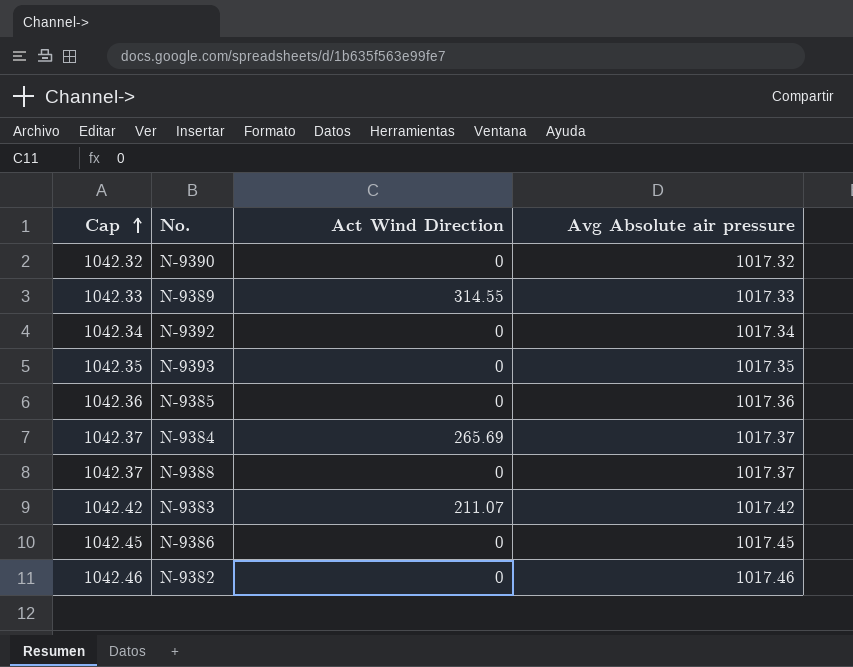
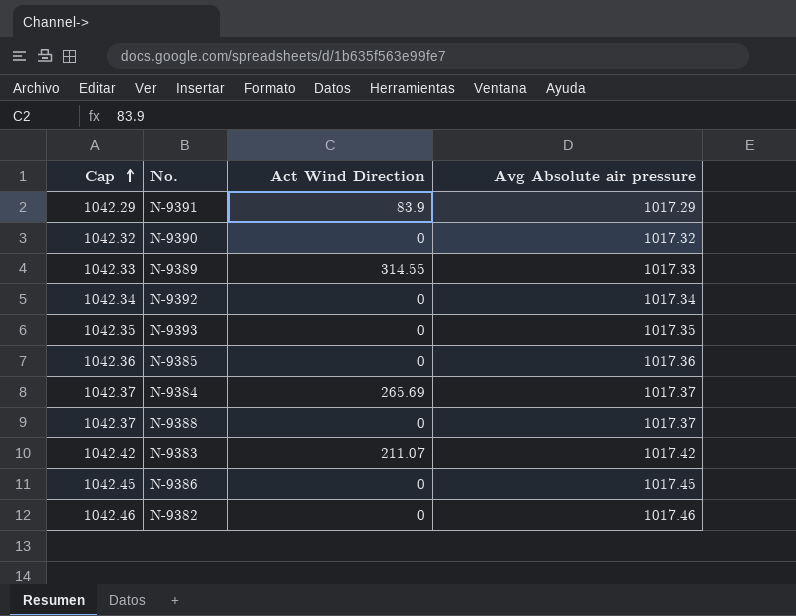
row N-9391: none -> 1042.29 | 83.9 | 1017.29

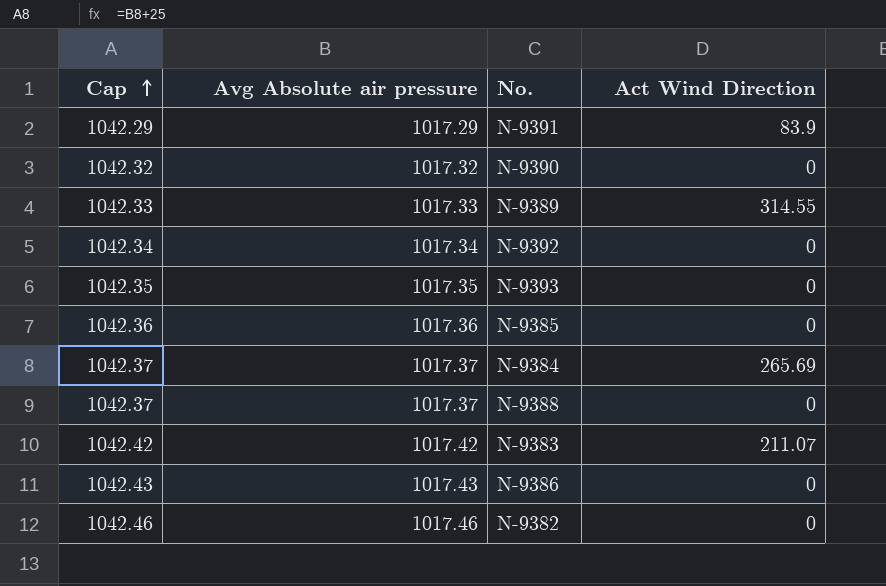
column Avg Absolute air pressure | position: 4 -> 2
N-9386 | Cap: 1042.45 -> 1042.43
N-9386 | Avg Absolute air pressure: 1017.45 -> 1017.43

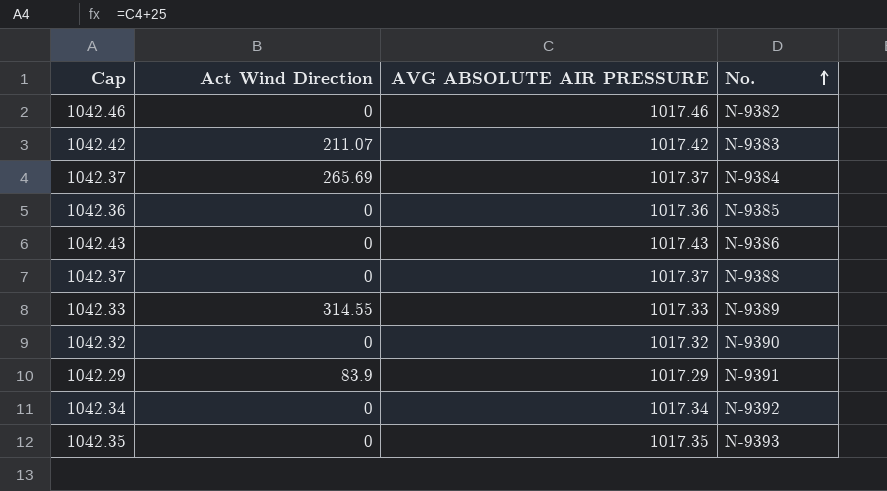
row order: Cap ascending -> No. ascending
column Act Wind Direction | position: 4 -> 2
column name: Avg Absolute air pressure -> AVG ABSOLUTE AIR PRESSURE

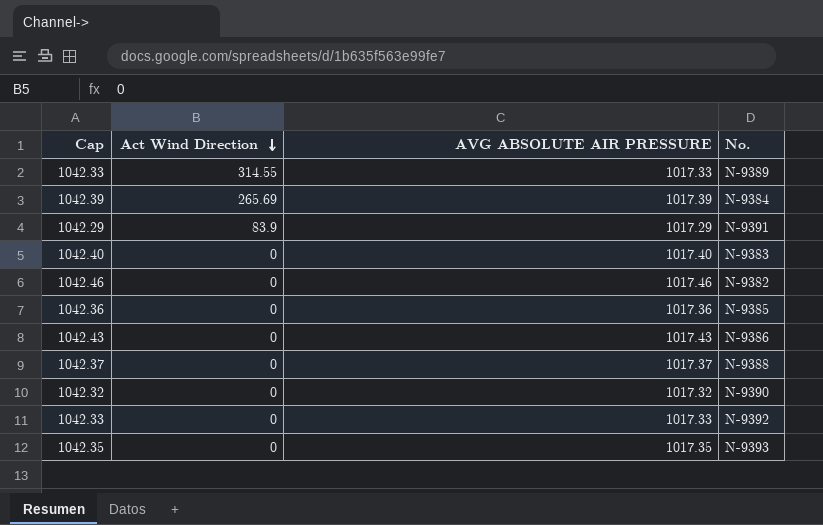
row order: No. ascending -> Act Wind Direction descending
N-9384 | Cap: 1042.37 -> 1042.39
N-9384 | AVG ABSOLUTE AIR PRESSURE: 1017.37 -> 1017.39
N-9383 | Cap: 1042.42 -> 1042.40
N-9383 | Act Wind Direction: 211.07 -> 0
N-9383 | AVG ABSOLUTE AIR PRESSURE: 1017.42 -> 1017.40
N-9392 | Cap: 1042.34 -> 1042.33
N-9392 | AVG ABSOLUTE AIR PRESSURE: 1017.34 -> 1017.33

